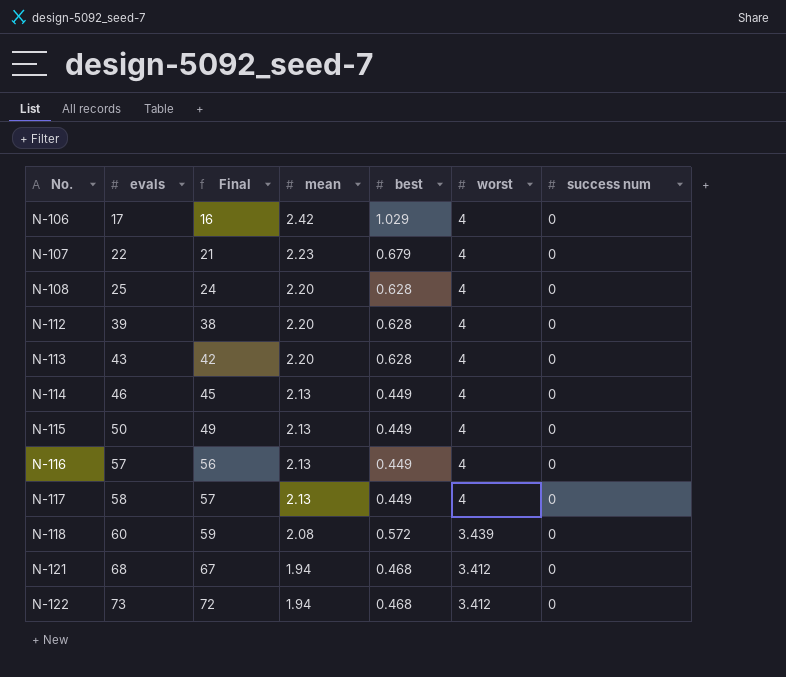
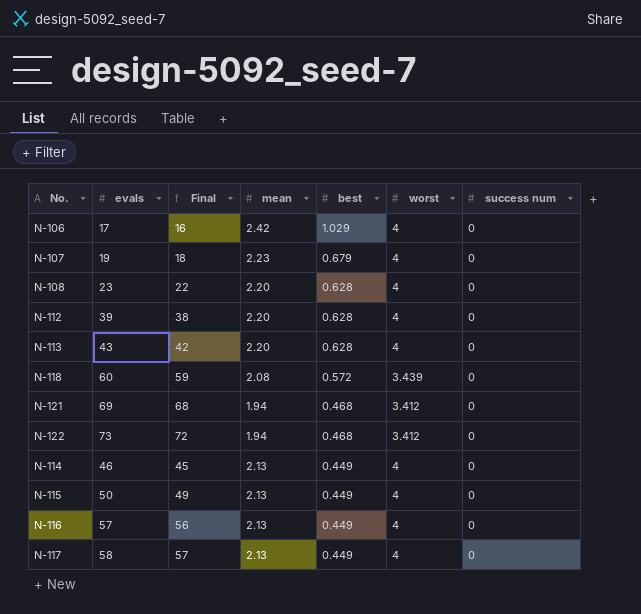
row order: No. ascending -> best descending
N-107 | evals: 22 -> 19
N-107 | Final: 21 -> 18
N-108 | evals: 25 -> 23
N-108 | Final: 24 -> 22
N-121 | evals: 68 -> 69
N-121 | Final: 67 -> 68

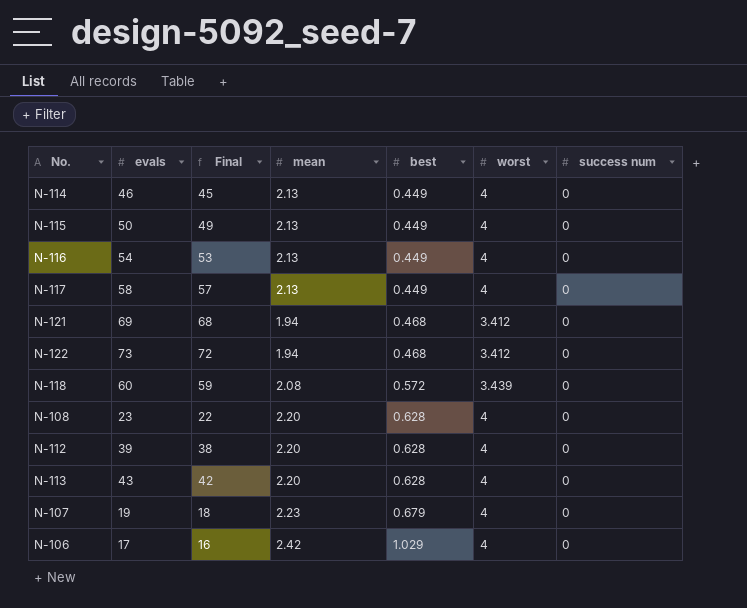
row order: best descending -> best ascending
N-116 | evals: 57 -> 54
N-116 | Final: 56 -> 53

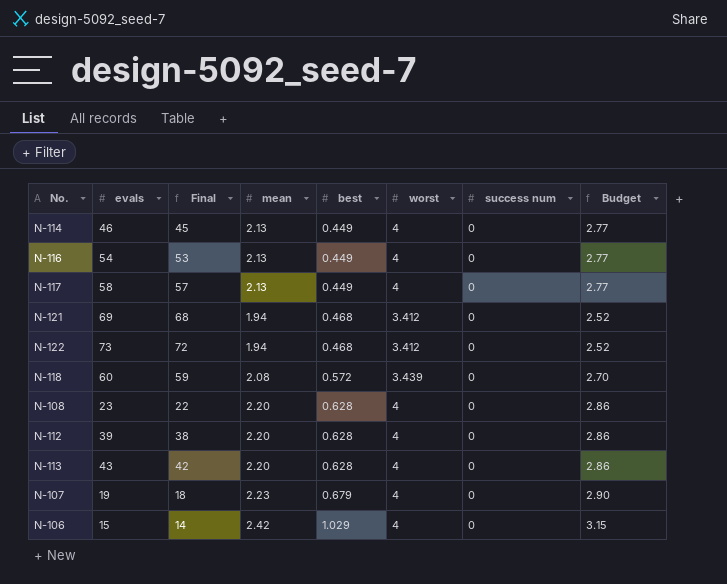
column Budget | formula: none -> [mean] * 1.3
row N-115: 50 | 49 | 2.13 | 0.449 | 4 | 0 -> none
N-106 | evals: 17 -> 15
N-106 | Final: 16 -> 14

